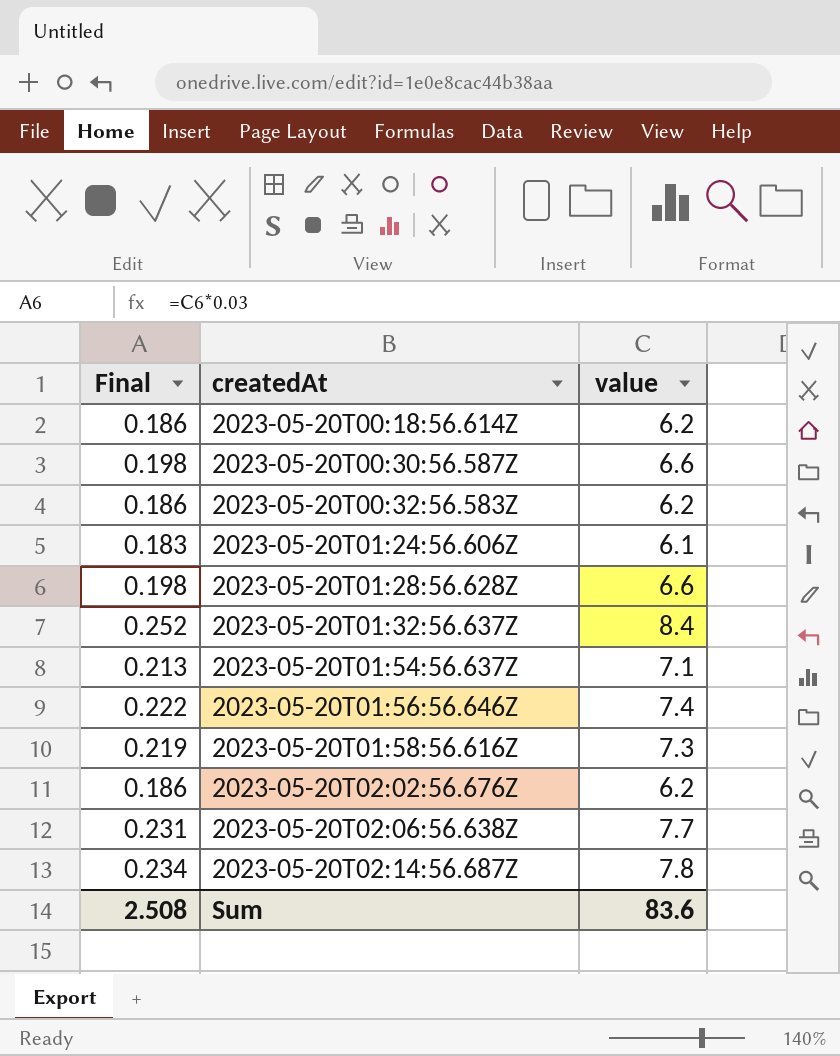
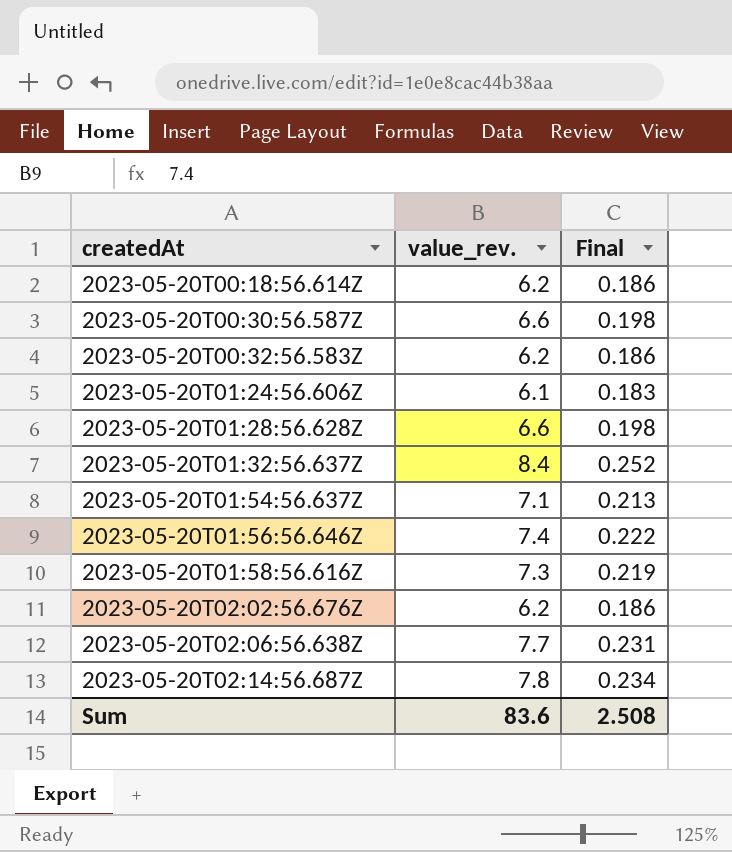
column name: value -> value_rev.
column Final | position: 1 -> 3

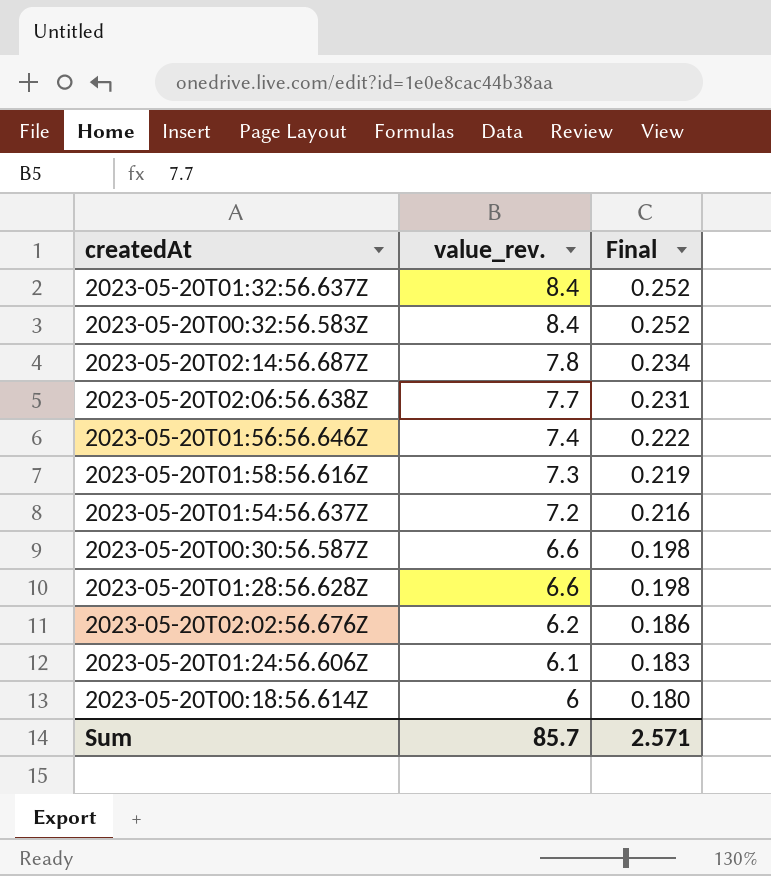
row order: createdAt ascending -> value_rev. descending
2023-05-20T00:32:56.583Z | value_rev.: 6.2 -> 8.4
2023-05-20T00:32:56.583Z | Final: 0.186 -> 0.252
2023-05-20T01:54:56.637Z | value_rev.: 7.1 -> 7.2
2023-05-20T01:54:56.637Z | Final: 0.213 -> 0.216
2023-05-20T00:18:56.614Z | value_rev.: 6.2 -> 6
2023-05-20T00:18:56.614Z | Final: 0.186 -> 0.180
Sum | value_rev.: 83.6 -> 85.7
Sum | Final: 2.508 -> 2.571

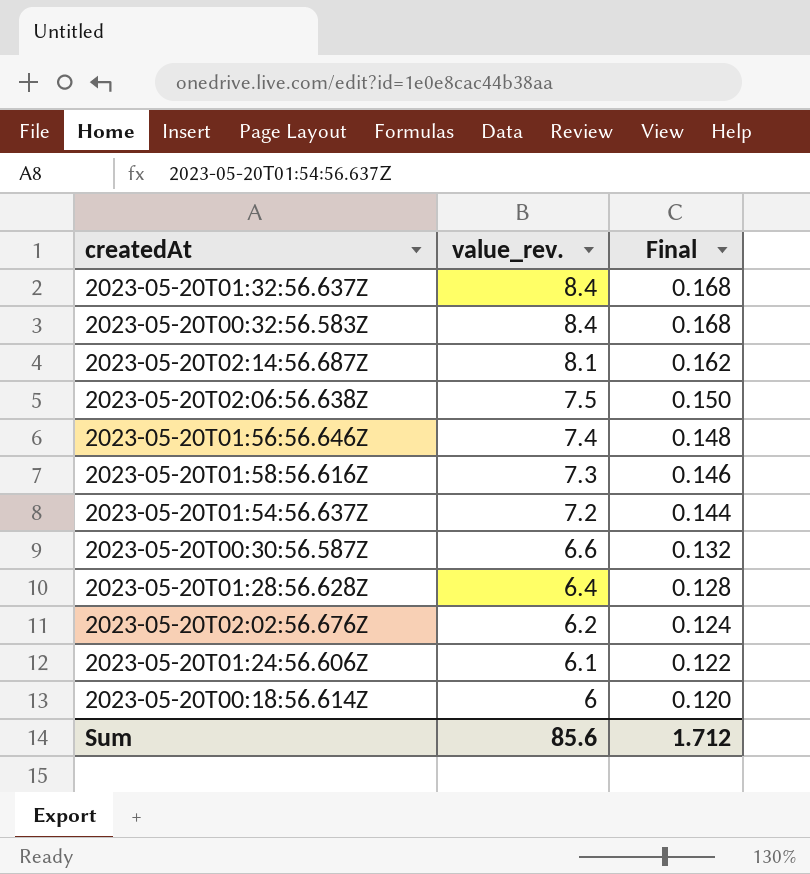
column Final | formula: [value_rev.] * 0.03 -> [value_rev.] * 0.02
2023-05-20T02:14:56.687Z | value_rev.: 7.8 -> 8.1
2023-05-20T02:06:56.638Z | value_rev.: 7.7 -> 7.5
2023-05-20T01:28:56.628Z | value_rev.: 6.6 -> 6.4
Sum | value_rev.: 85.7 -> 85.6
Sum | Final: 2.571 -> 1.712

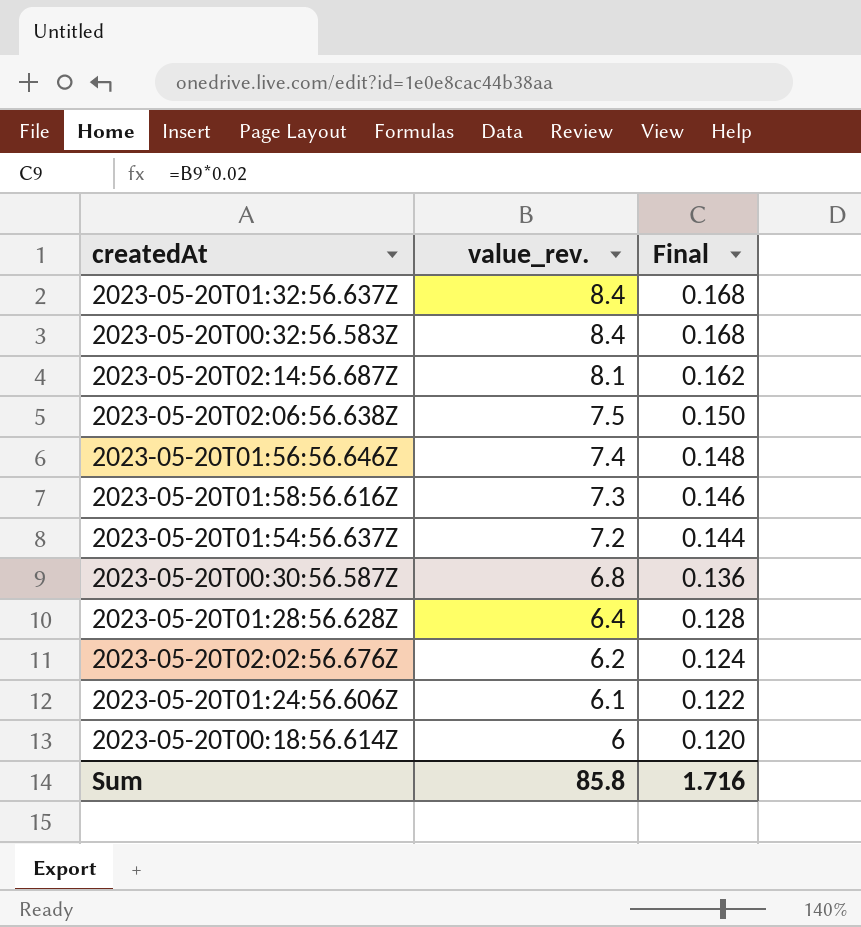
2023-05-20T00:30:56.587Z | value_rev.: 6.6 -> 6.8
2023-05-20T00:30:56.587Z | Final: 0.132 -> 0.136
Sum | value_rev.: 85.6 -> 85.8
Sum | Final: 1.712 -> 1.716

